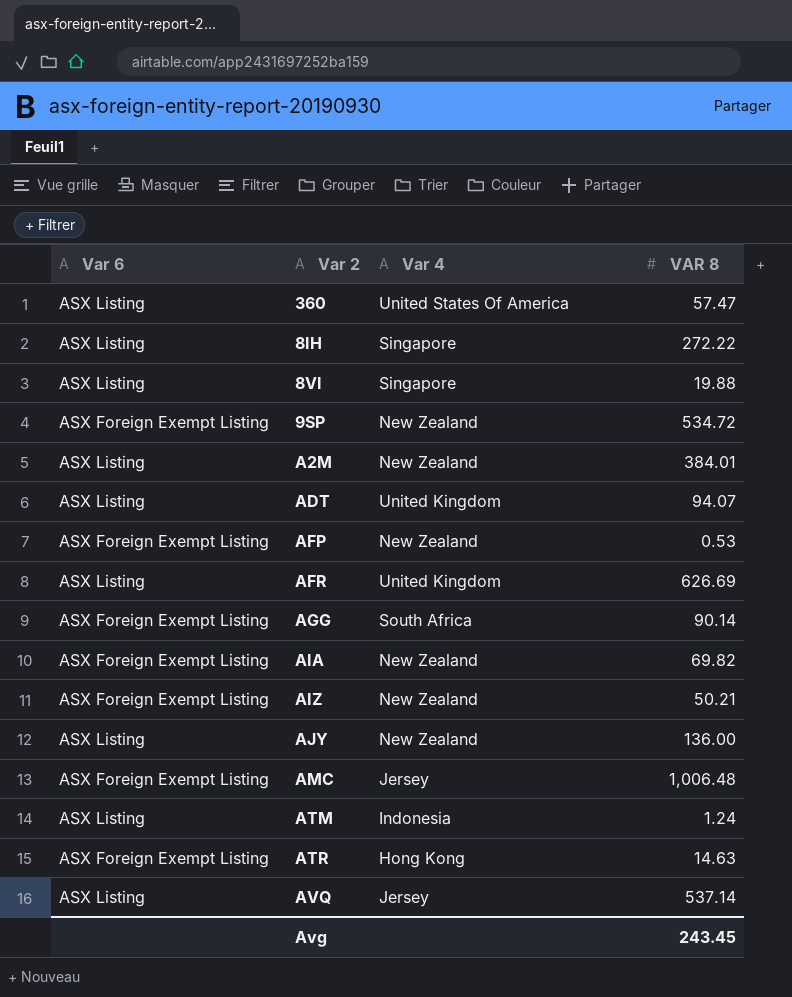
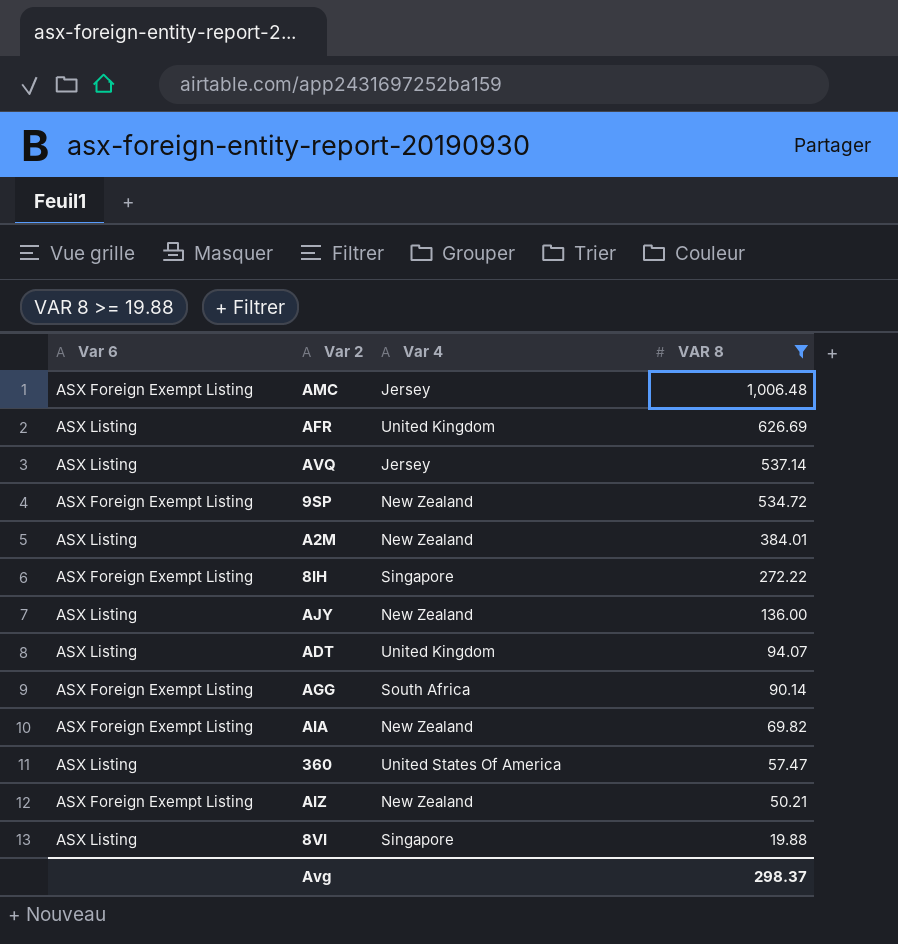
filter: none -> VAR 8 >= 19.88
row order: none -> VAR 8 descending
8IH | Var 6: ASX Listing -> ASX Foreign Exempt Listing
Avg | VAR 8: 243.45 -> 298.37

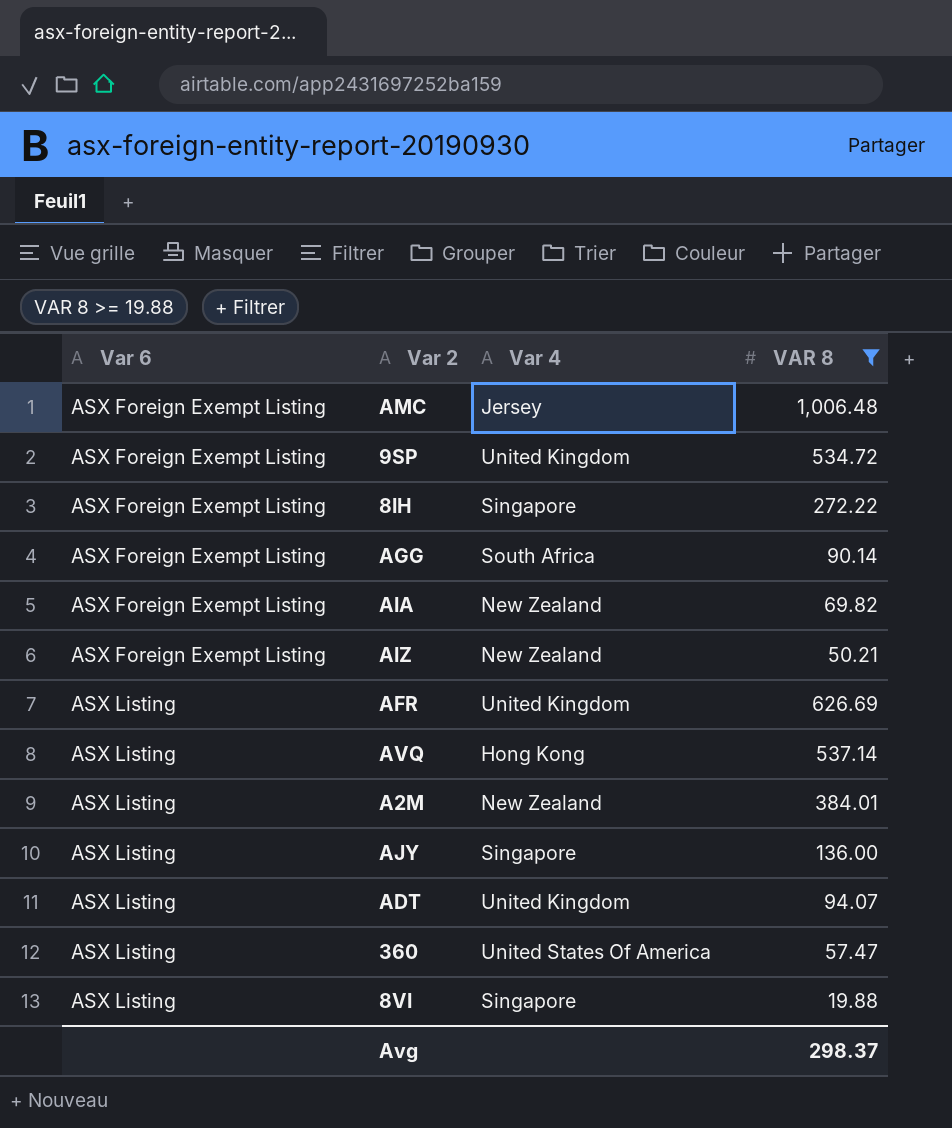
row order: VAR 8 descending -> Var 6 ascending
9SP | Var 4: New Zealand -> United Kingdom
AVQ | Var 4: Jersey -> Hong Kong
AJY | Var 4: New Zealand -> Singapore

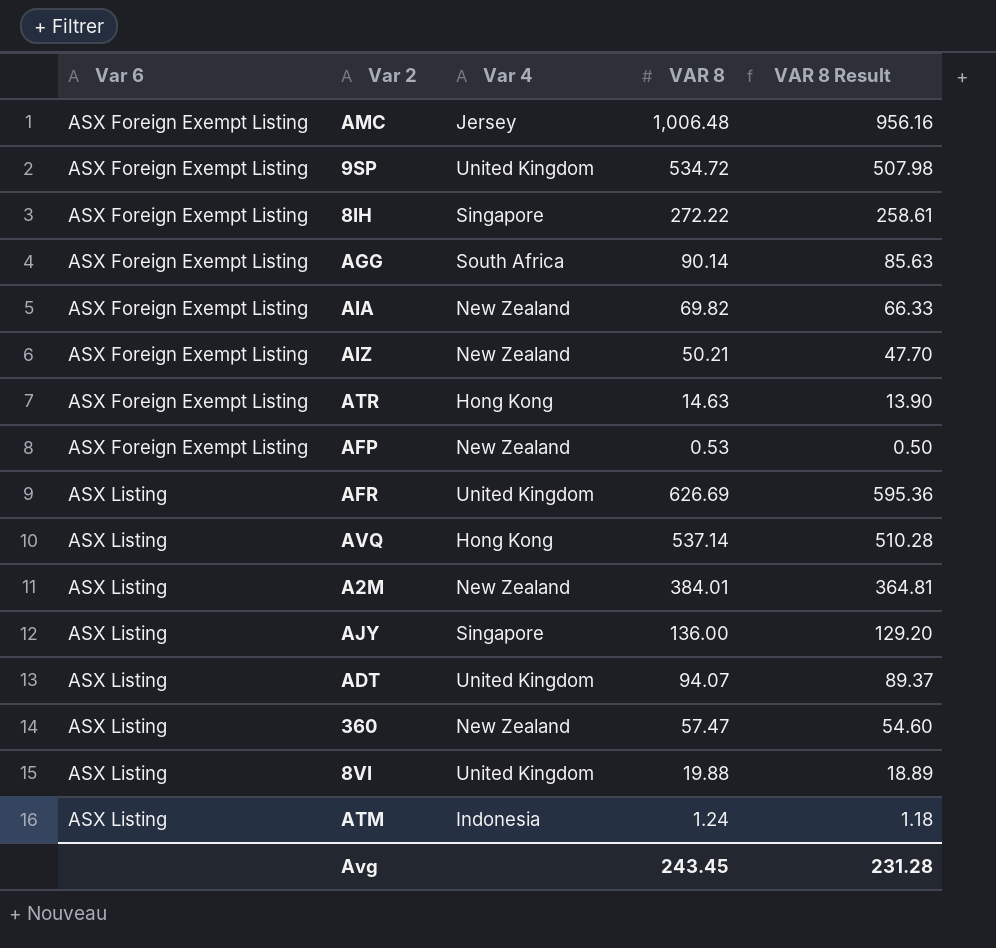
filter: VAR 8 >= 19.88 -> none
column VAR 8 Result | formula: none -> [VAR 8] * 0.95
360 | Var 4: United States Of America -> New Zealand
8VI | Var 4: Singapore -> United Kingdom
Avg | VAR 8: 298.37 -> 243.45

